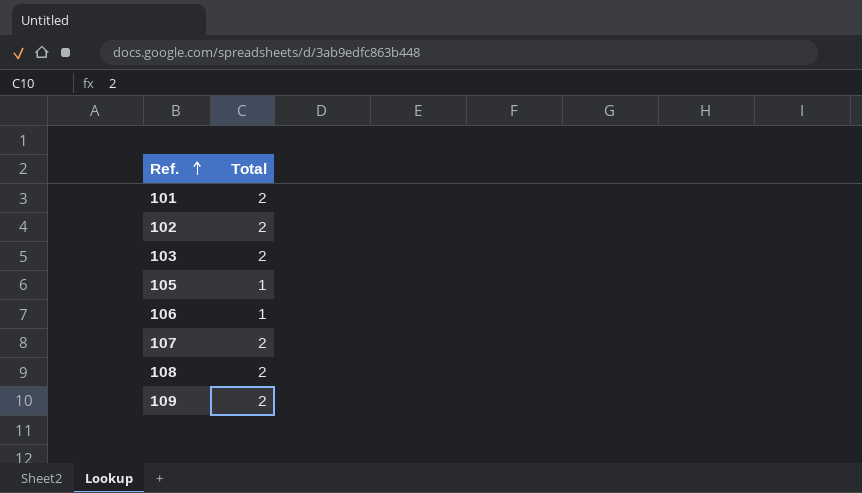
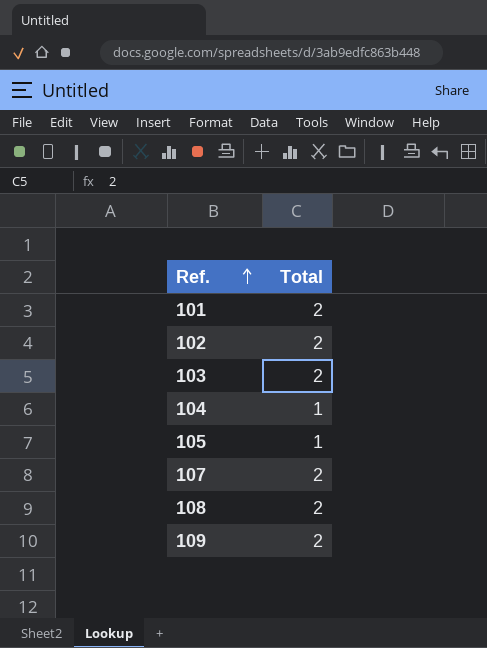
row 106: 1 -> none
row 104: none -> 1

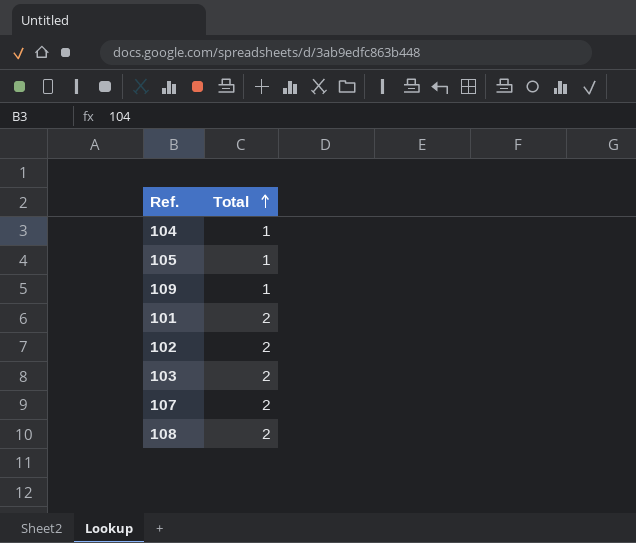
row order: Ref. ascending -> Total ascending
109 | Total: 2 -> 1

